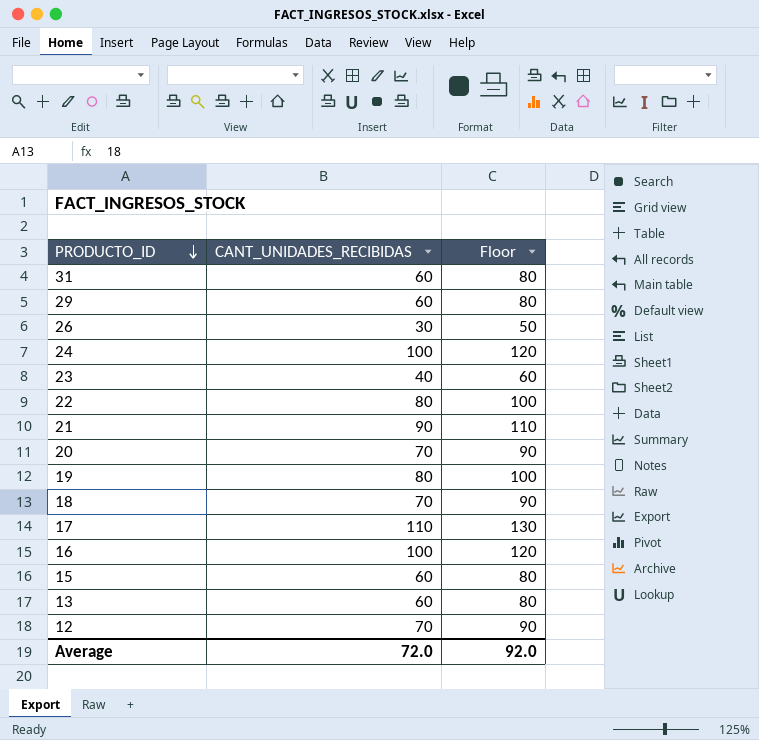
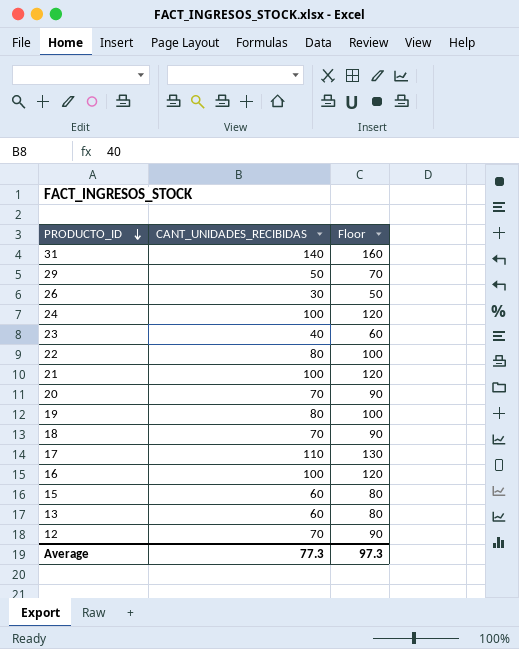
31 | CANT_UNIDADES_RECIBIDAS: 60 -> 140
31 | Floor: 80 -> 160
29 | CANT_UNIDADES_RECIBIDAS: 60 -> 50
29 | Floor: 80 -> 70
21 | CANT_UNIDADES_RECIBIDAS: 90 -> 100
21 | Floor: 110 -> 120
Average | CANT_UNIDADES_RECIBIDAS: 72.0 -> 77.3
Average | Floor: 92.0 -> 97.3

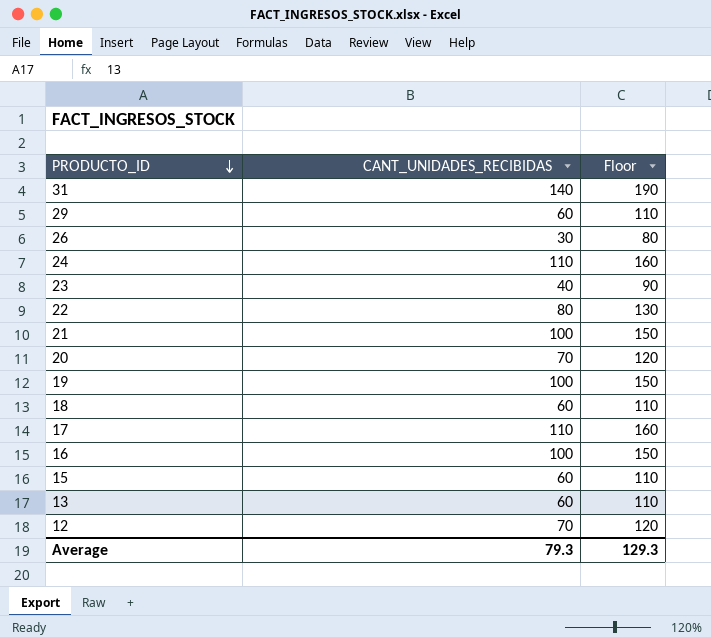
column Floor | formula: [CANT_UNIDADES_RECIBIDAS] + 20 -> [CANT_UNIDADES_RECIBIDAS] + 50
29 | CANT_UNIDADES_RECIBIDAS: 50 -> 60
24 | CANT_UNIDADES_RECIBIDAS: 100 -> 110
19 | CANT_UNIDADES_RECIBIDAS: 80 -> 100
18 | CANT_UNIDADES_RECIBIDAS: 70 -> 60
Average | CANT_UNIDADES_RECIBIDAS: 77.3 -> 79.3
Average | Floor: 97.3 -> 129.3

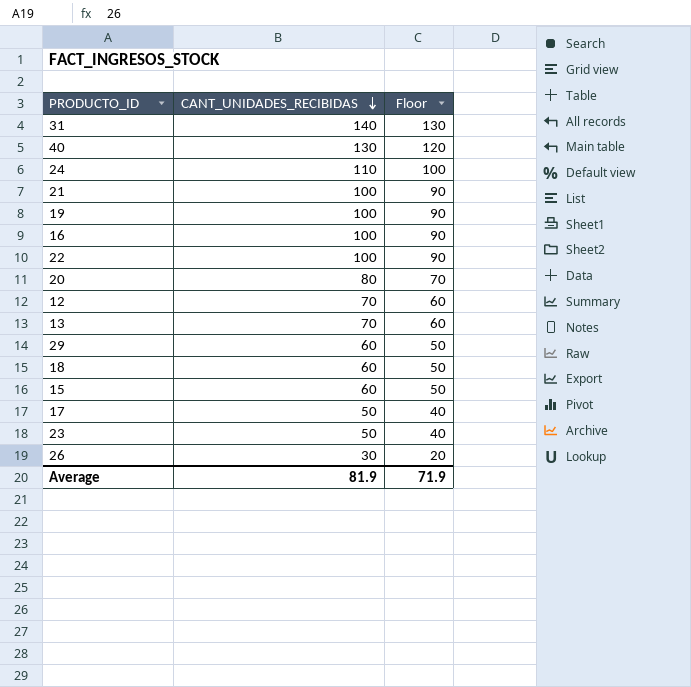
row order: PRODUCTO_ID descending -> CANT_UNIDADES_RECIBIDAS descending
column Floor | formula: [CANT_UNIDADES_RECIBIDAS] + 50 -> [CANT_UNIDADES_RECIBIDAS] - 10
row 40: none -> 130 | 120
22 | CANT_UNIDADES_RECIBIDAS: 80 -> 100
20 | CANT_UNIDADES_RECIBIDAS: 70 -> 80
13 | CANT_UNIDADES_RECIBIDAS: 60 -> 70
17 | CANT_UNIDADES_RECIBIDAS: 110 -> 50
23 | CANT_UNIDADES_RECIBIDAS: 40 -> 50
Average | CANT_UNIDADES_RECIBIDAS: 79.3 -> 81.9
Average | Floor: 129.3 -> 71.9

